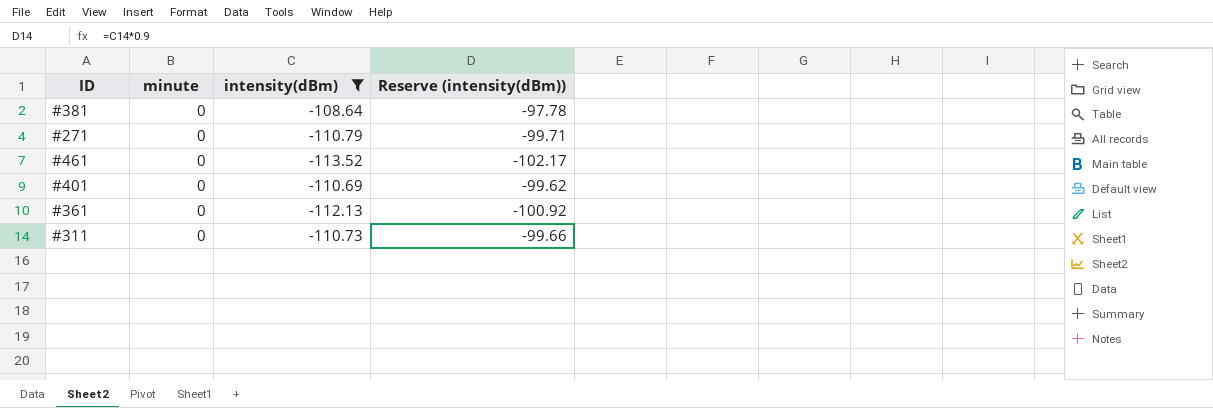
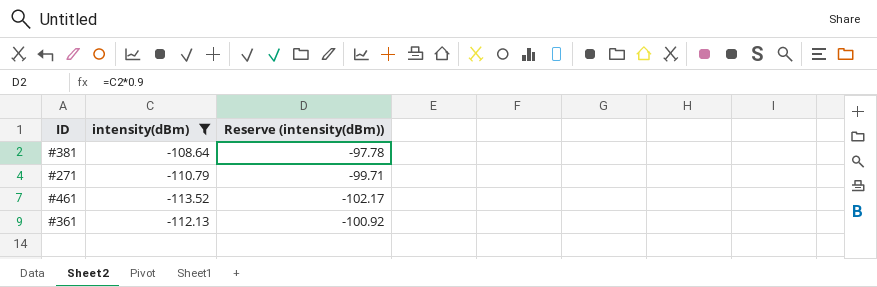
column minute | position: 2 -> none
row #401: 0 | -110.69 | -99.62 -> none
row #311: 0 | -110.73 | -99.66 -> none

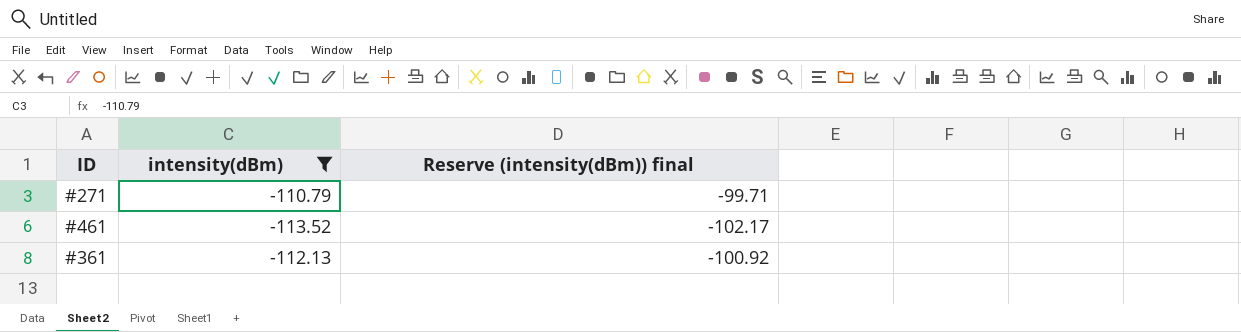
column name: Reserve (intensity(dBm)) -> Reserve (intensity(dBm)) final
row #381: -108.64 | -97.78 -> none

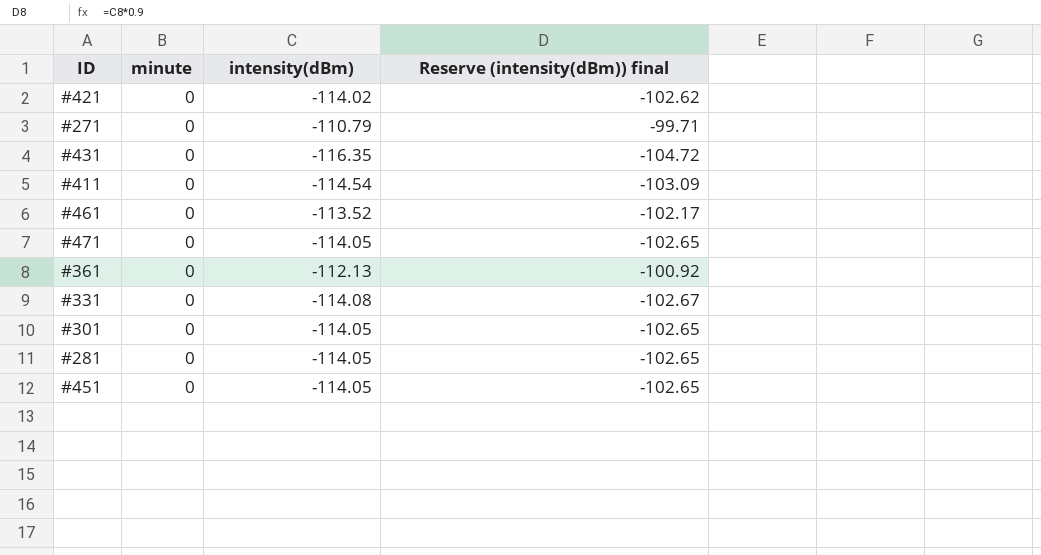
filter: intensity(dBm) >= -113.52 -> none
column minute | position: none -> 2

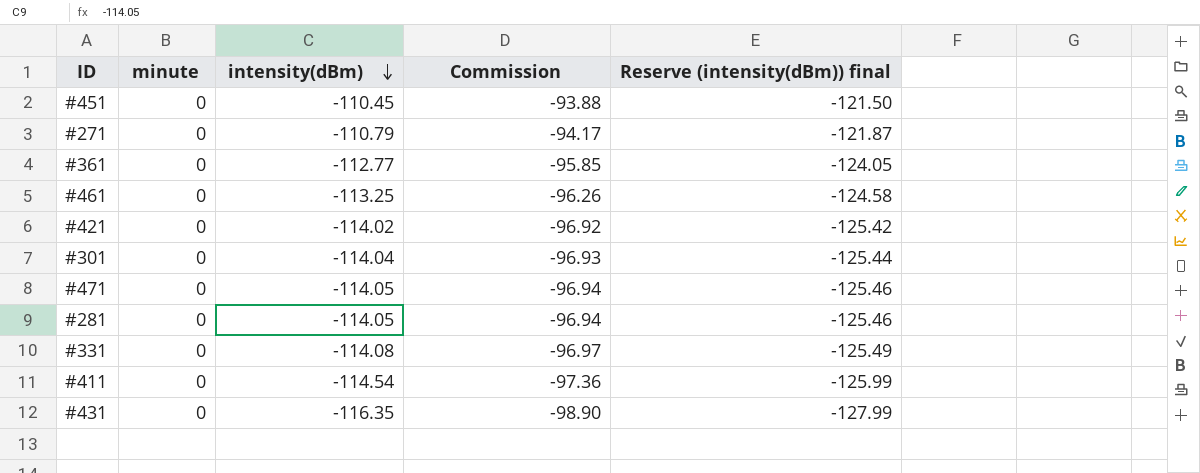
row order: none -> intensity(dBm) descending
column Commission | formula: none -> [intensity(dBm)] * 0.85
column Reserve (intensity(dBm)) final | formula: [intensity(dBm)] * 0.9 -> [intensity(dBm)] * 1.1
#451 | intensity(dBm): -114.05 -> -110.45
#361 | intensity(dBm): -112.13 -> -112.77
#461 | intensity(dBm): -113.52 -> -113.25
#301 | intensity(dBm): -114.05 -> -114.04

